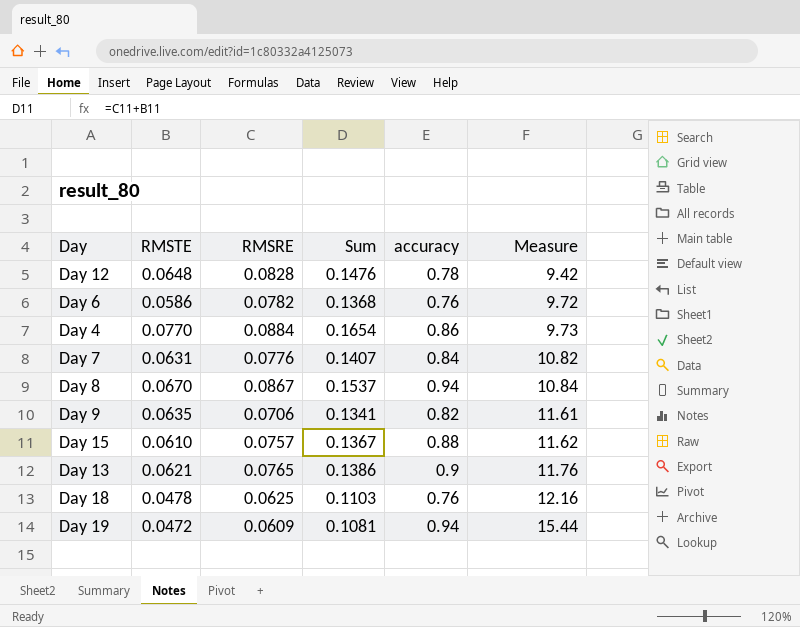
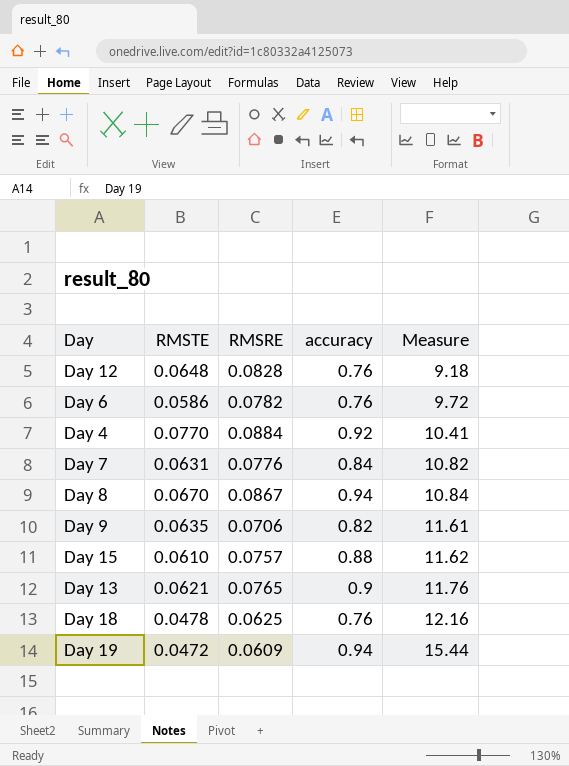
column Sum | formula: [RMSTE] + [RMSRE] -> none
Day 12 | accuracy: 0.78 -> 0.76
Day 12 | Measure: 9.42 -> 9.18
Day 4 | accuracy: 0.86 -> 0.92
Day 4 | Measure: 9.73 -> 10.41

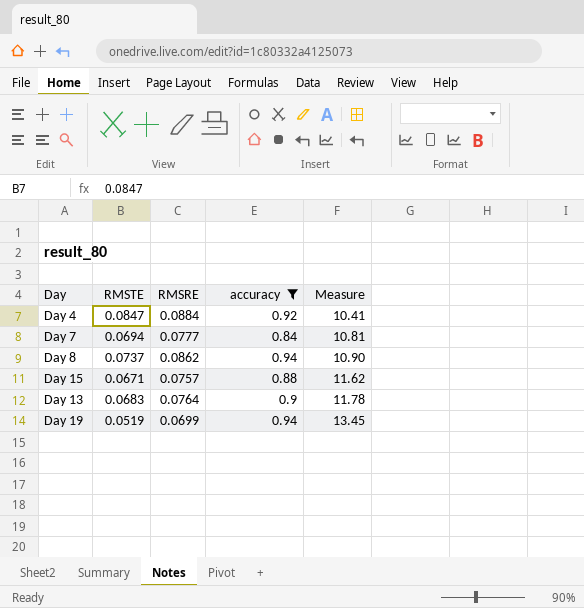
filter: none -> accuracy >= 0.84
Day 4 | RMSTE: 0.0770 -> 0.0847
Day 7 | RMSTE: 0.0631 -> 0.0694
Day 7 | RMSRE: 0.0776 -> 0.0777
Day 7 | Measure: 10.82 -> 10.81
Day 8 | RMSTE: 0.0670 -> 0.0737
Day 8 | RMSRE: 0.0867 -> 0.0862
Day 8 | Measure: 10.84 -> 10.90
Day 15 | RMSTE: 0.0610 -> 0.0671
Day 13 | RMSTE: 0.0621 -> 0.0683
Day 13 | RMSRE: 0.0765 -> 0.0764
Day 13 | Measure: 11.76 -> 11.78
Day 19 | RMSTE: 0.0472 -> 0.0519
Day 19 | RMSRE: 0.0609 -> 0.0699
Day 19 | Measure: 15.44 -> 13.45

